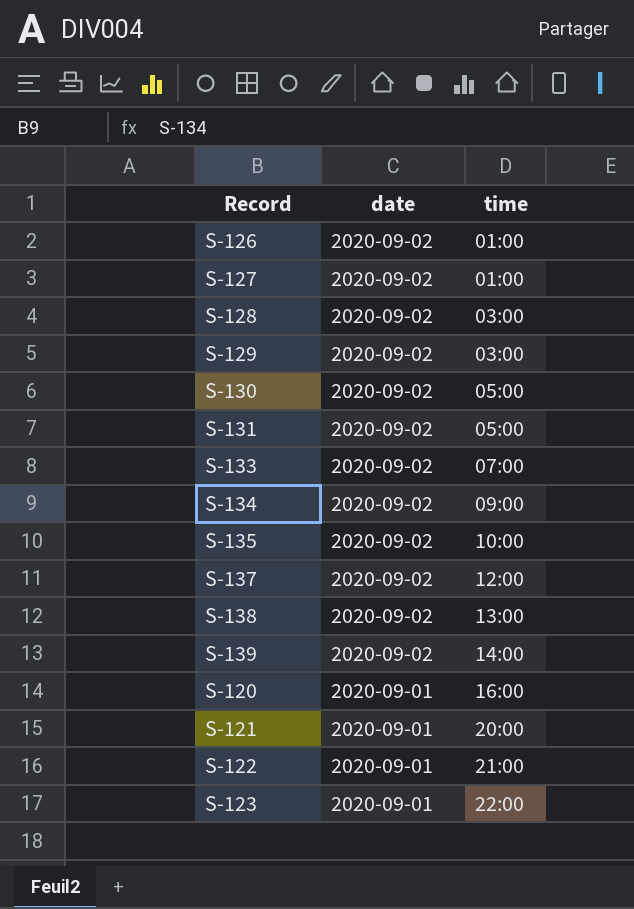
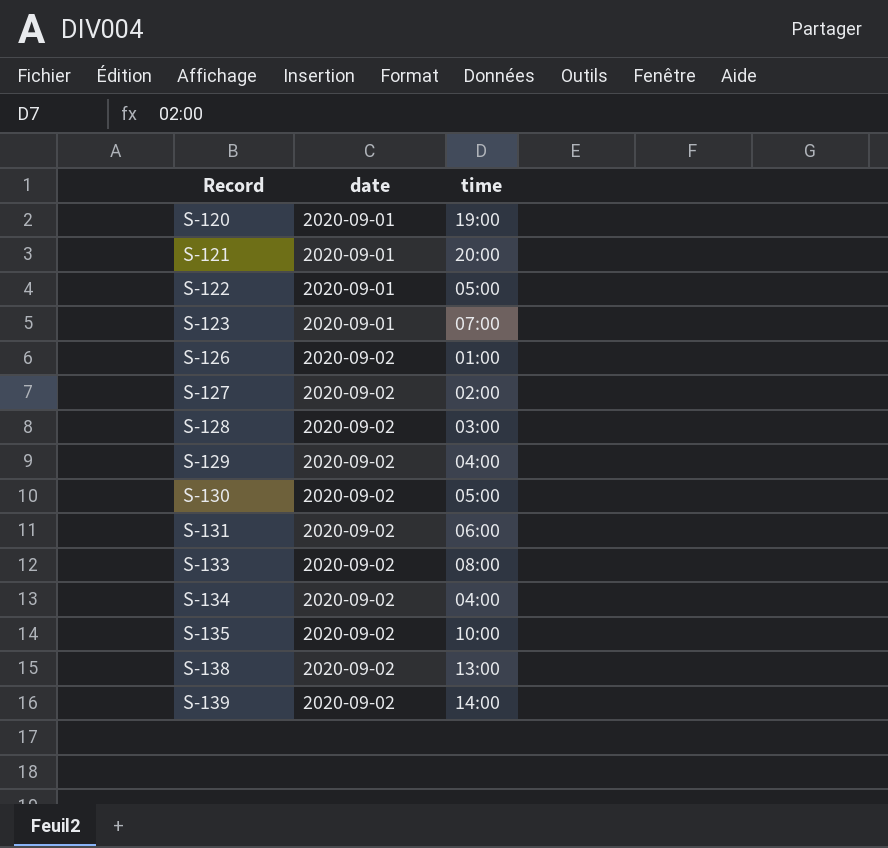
row order: date descending -> Record ascending
row S-137: 2020-09-02 | 12:00 -> none
S-120 | time: 16:00 -> 19:00
S-122 | time: 21:00 -> 05:00
S-123 | time: 22:00 -> 07:00
S-127 | time: 01:00 -> 02:00
S-129 | time: 03:00 -> 04:00
S-131 | time: 05:00 -> 06:00
S-133 | time: 07:00 -> 08:00
S-134 | time: 09:00 -> 04:00

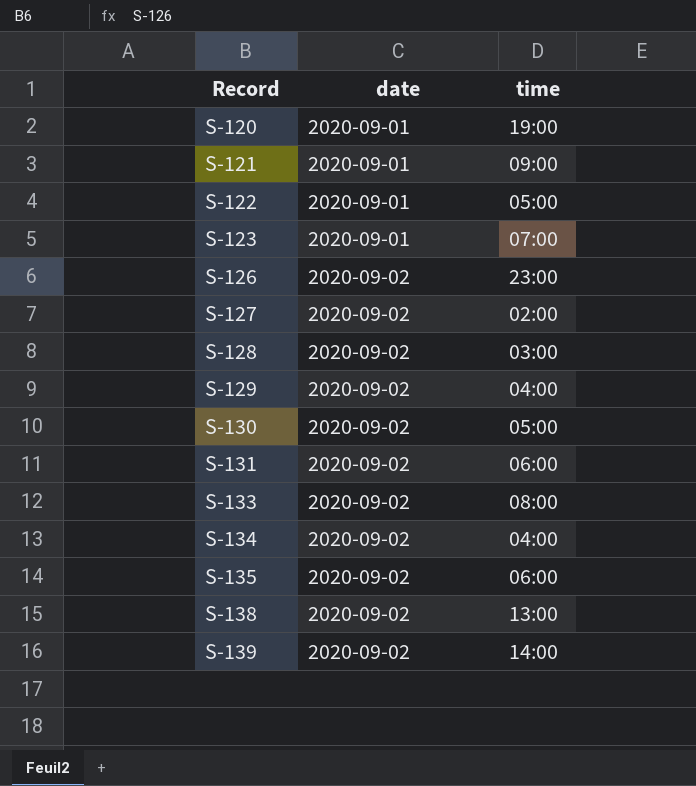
S-121 | time: 20:00 -> 09:00
S-126 | time: 01:00 -> 23:00
S-135 | time: 10:00 -> 06:00

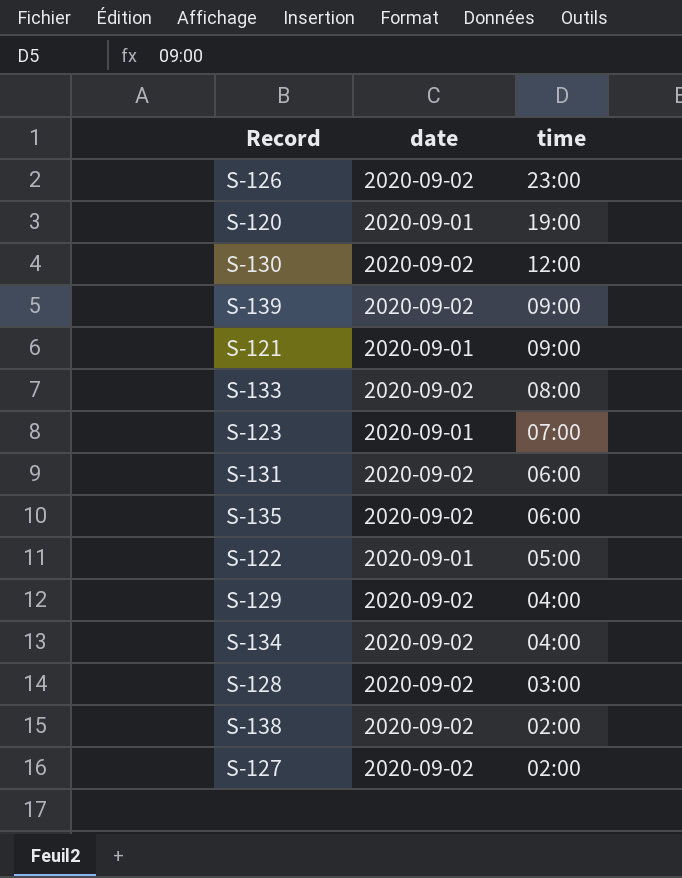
row order: Record ascending -> time descending
S-130 | time: 05:00 -> 12:00
S-139 | time: 14:00 -> 09:00
S-138 | time: 13:00 -> 02:00

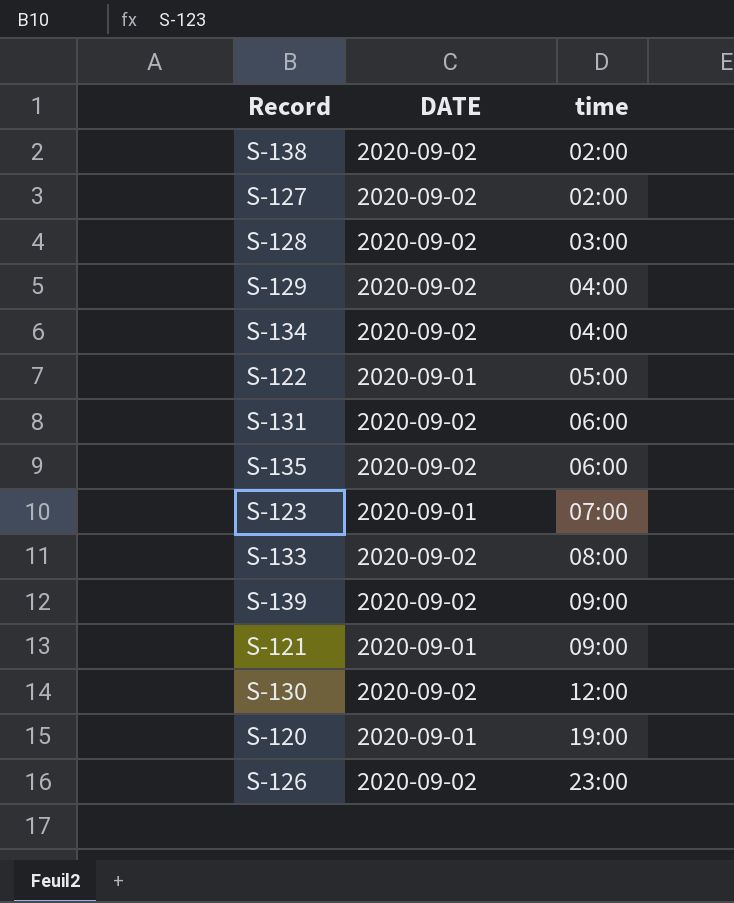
row order: time descending -> time ascending
column name: date -> DATE

